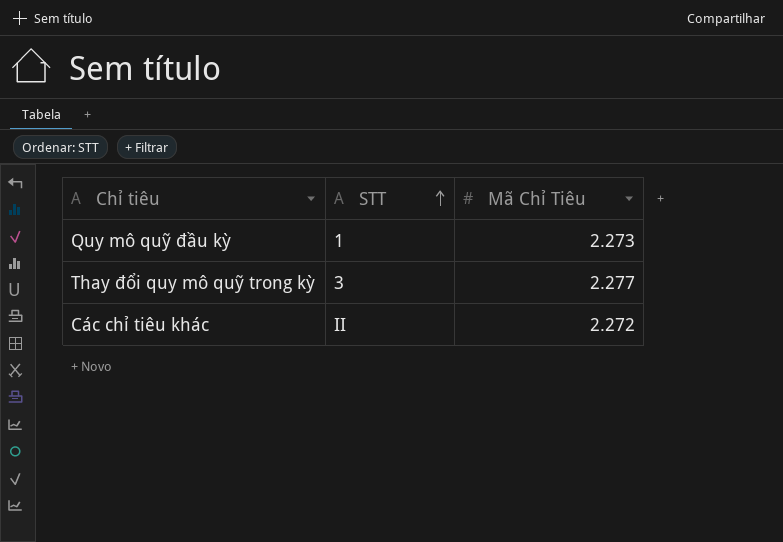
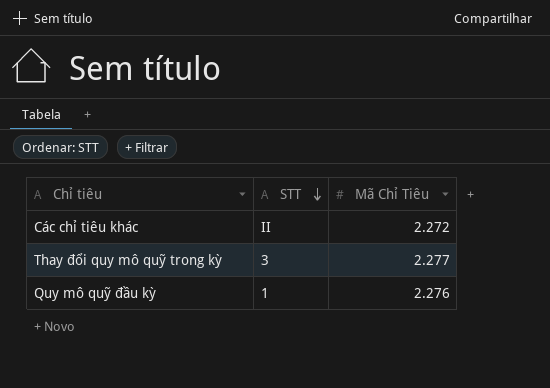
row order: STT ascending -> STT descending
Quy mô quỹ đầu kỳ | Mã Chỉ Tiêu: 2.273 -> 2.276

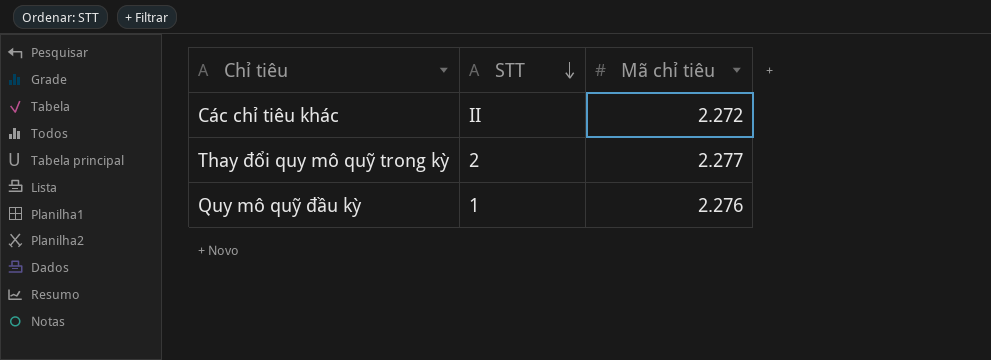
column name: Mã Chỉ Tiêu -> Mã chỉ tiêu
Thay đổi quy mô quỹ trong kỳ | STT: 3 -> 2

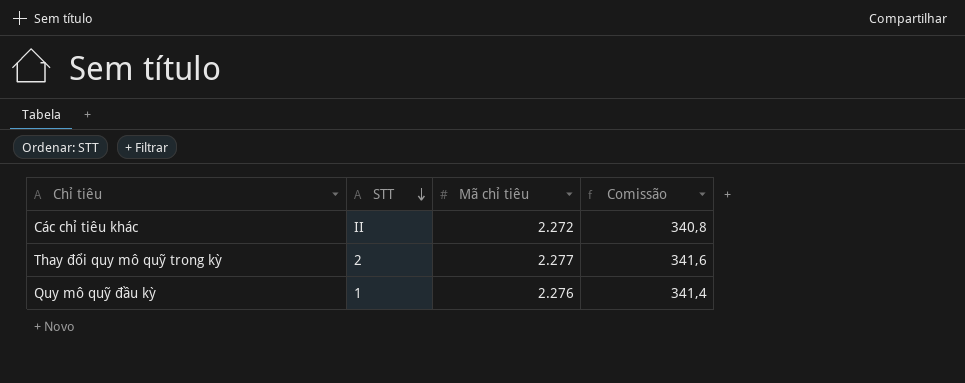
column Comissão | formula: none -> [Mã chỉ tiêu] * 0,15

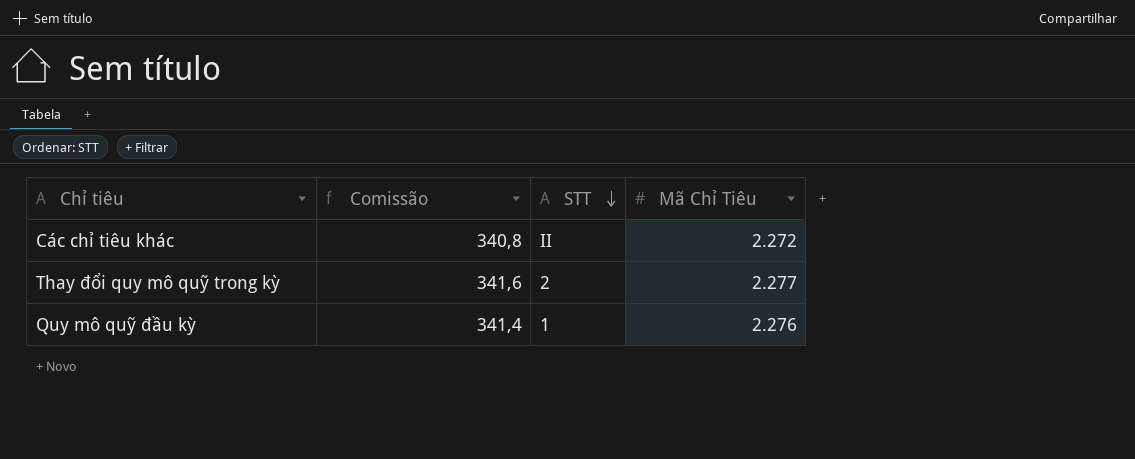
column Comissão | position: 4 -> 2
column name: Mã chỉ tiêu -> Mã Chỉ Tiêu

